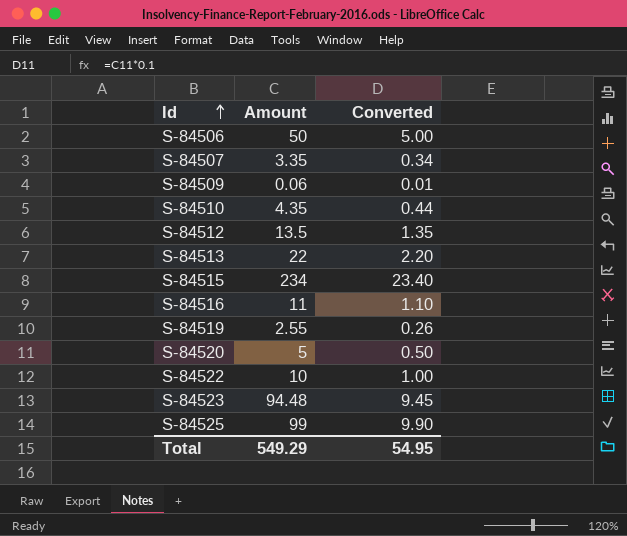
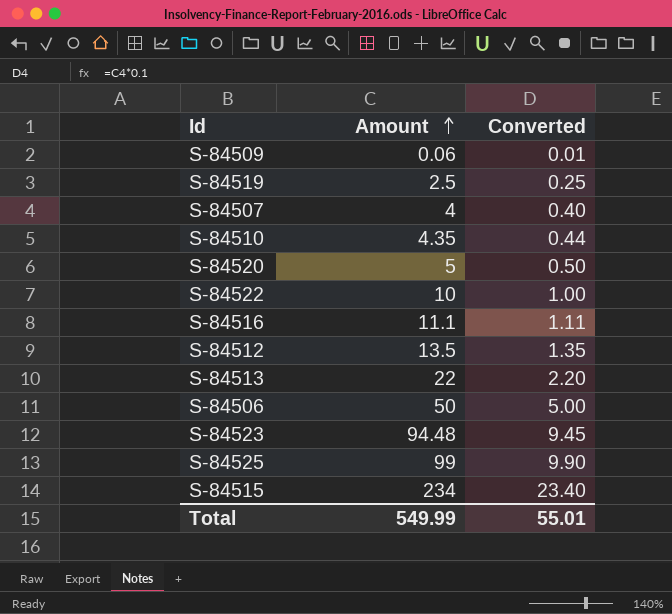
row order: Id ascending -> Amount ascending
S-84519 | Amount: 2.55 -> 2.5
S-84519 | Converted: 0.26 -> 0.25
S-84507 | Amount: 3.35 -> 4
S-84507 | Converted: 0.34 -> 0.40
S-84516 | Amount: 11 -> 11.1
S-84516 | Converted: 1.10 -> 1.11
Total | Amount: 549.29 -> 549.99
Total | Converted: 54.95 -> 55.01

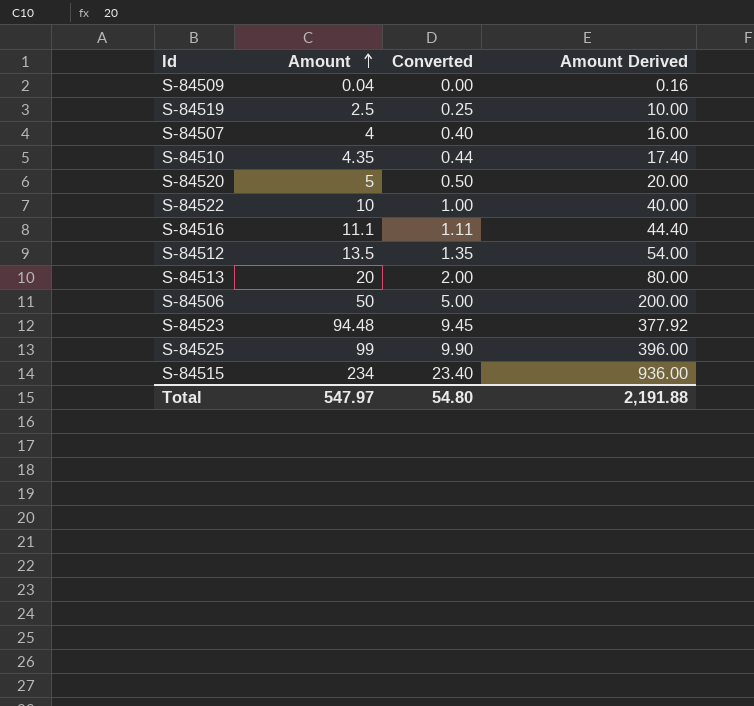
column Amount Derived | formula: none -> [Amount] * 4
S-84509 | Amount: 0.06 -> 0.04
S-84509 | Converted: 0.01 -> 0.00
S-84513 | Amount: 22 -> 20
S-84513 | Converted: 2.20 -> 2.00
Total | Amount: 549.99 -> 547.97
Total | Converted: 55.01 -> 54.80

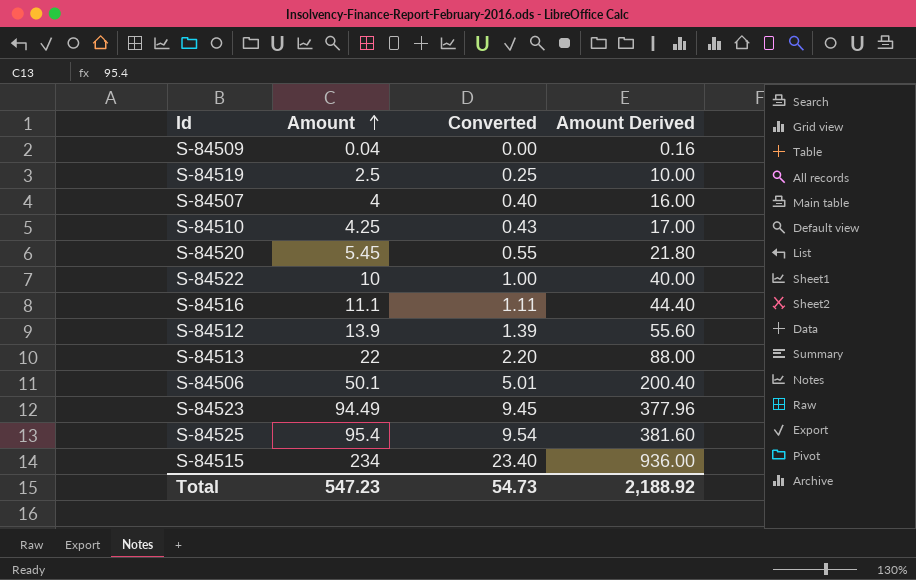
S-84510 | Amount: 4.35 -> 4.25
S-84510 | Converted: 0.44 -> 0.43
S-84510 | Amount Derived: 17.40 -> 17.00
S-84520 | Amount: 5 -> 5.45
S-84520 | Converted: 0.50 -> 0.55
S-84520 | Amount Derived: 20.00 -> 21.80
S-84512 | Amount: 13.5 -> 13.9
S-84512 | Converted: 1.35 -> 1.39
S-84512 | Amount Derived: 54.00 -> 55.60
S-84513 | Amount: 20 -> 22
S-84513 | Converted: 2.00 -> 2.20
S-84513 | Amount Derived: 80.00 -> 88.00
S-84506 | Amount: 50 -> 50.1
S-84506 | Converted: 5.00 -> 5.01
S-84506 | Amount Derived: 200.00 -> 200.40
S-84523 | Amount: 94.48 -> 94.49
S-84523 | Amount Derived: 377.92 -> 377.96
S-84525 | Amount: 99 -> 95.4
S-84525 | Converted: 9.90 -> 9.54
S-84525 | Amount Derived: 396.00 -> 381.60
Total | Amount: 547.97 -> 547.23
Total | Converted: 54.80 -> 54.73
Total | Amount Derived: 2,191.88 -> 2,188.92

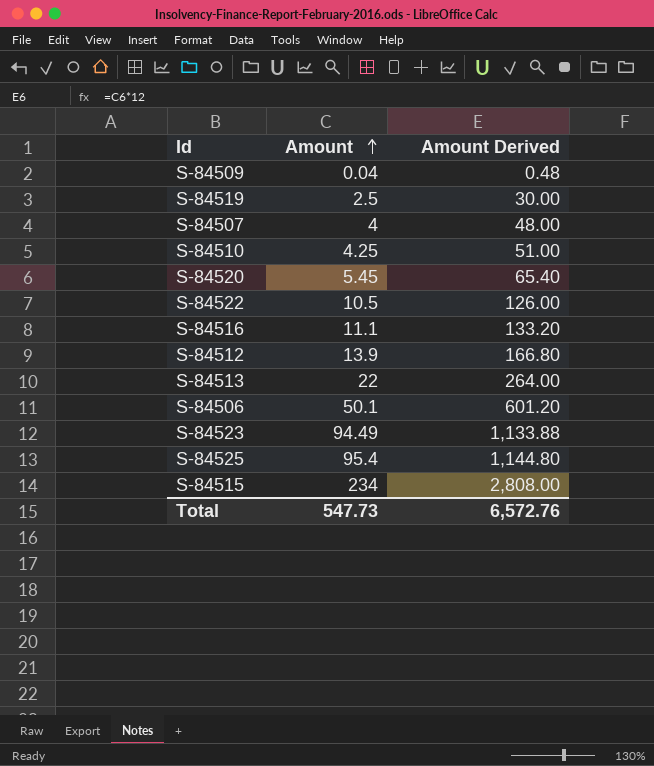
column Converted | formula: [Amount] * 0.1 -> none
column Amount Derived | formula: [Amount] * 4 -> [Amount] * 12
S-84522 | Amount: 10 -> 10.5
Total | Amount: 547.23 -> 547.73
Total | Amount Derived: 2,188.92 -> 6,572.76

